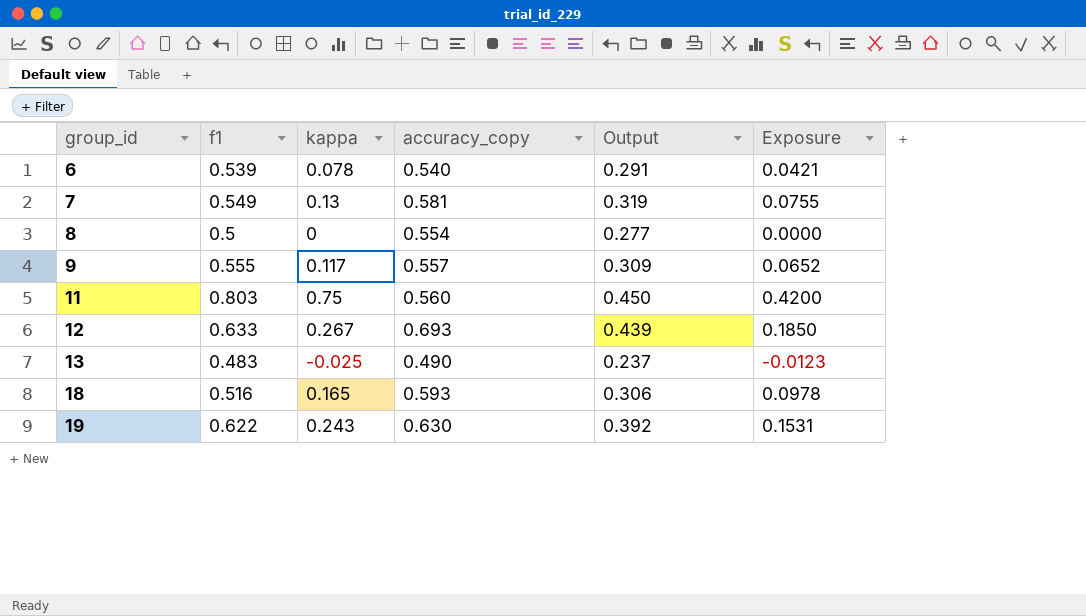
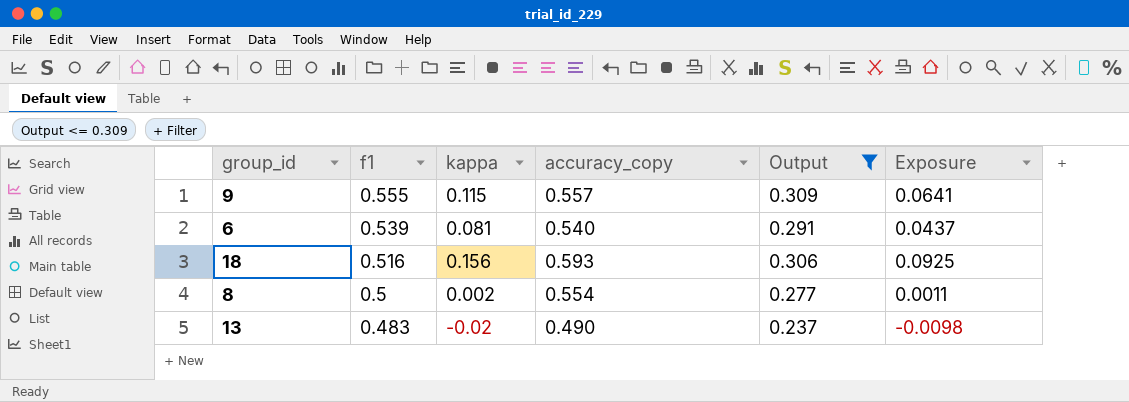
filter: none -> Output <= 0.309
row order: group_id ascending -> f1 descending
9 | kappa: 0.117 -> 0.115
9 | Exposure: 0.0652 -> 0.0641
6 | kappa: 0.078 -> 0.081
6 | Exposure: 0.0421 -> 0.0437
18 | kappa: 0.165 -> 0.156
18 | Exposure: 0.0978 -> 0.0925
8 | kappa: 0 -> 0.002
8 | Exposure: 0.0000 -> 0.0011
13 | kappa: -0.025 -> -0.02
13 | Exposure: -0.0123 -> -0.0098

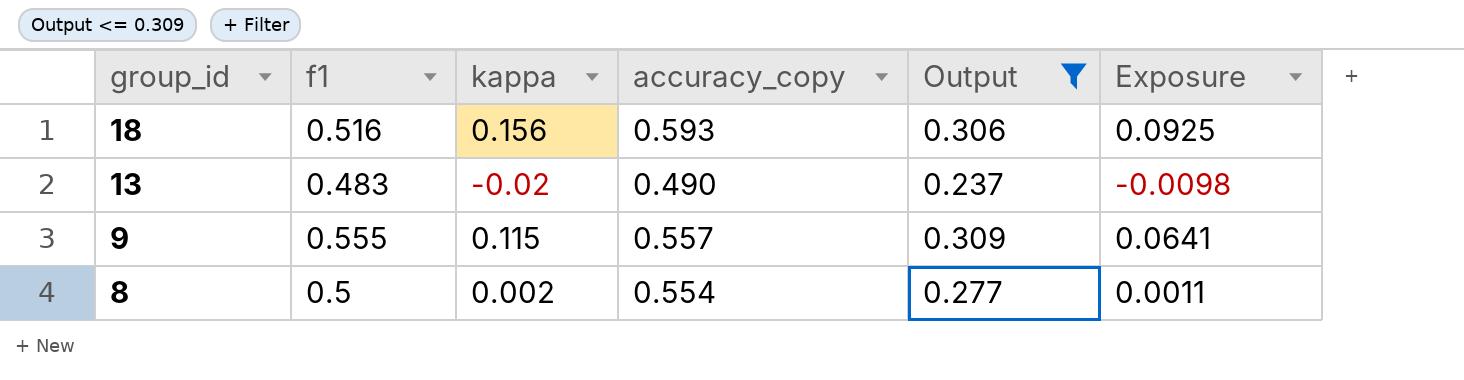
row order: f1 descending -> group_id descending
row 6: 0.539 | 0.081 | 0.540 | 0.291 | 0.0437 -> none

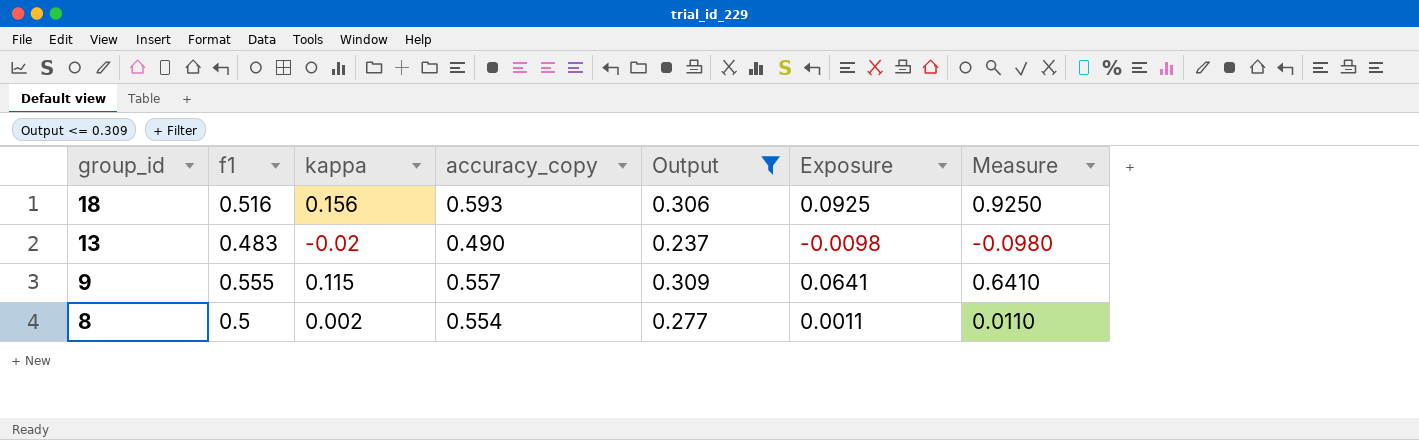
column Measure | formula: none -> [Exposure] * 10

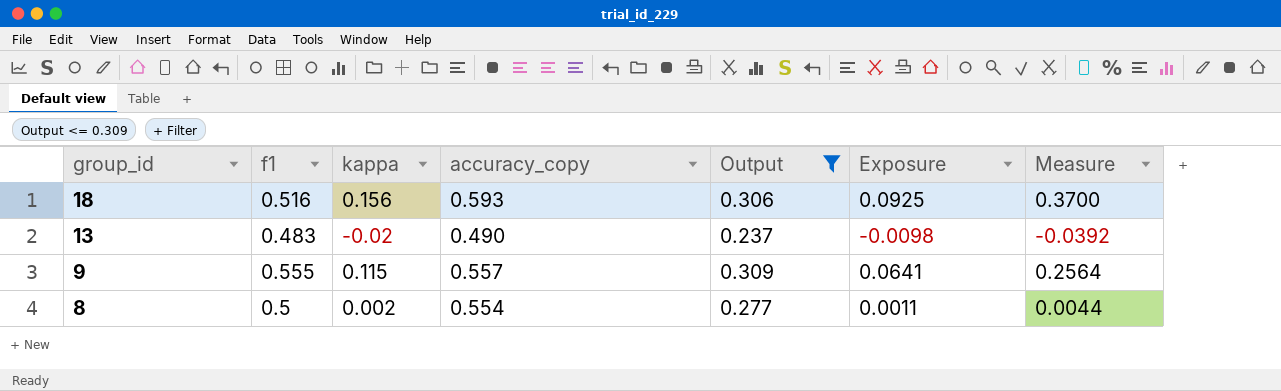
column Measure | formula: [Exposure] * 10 -> [Exposure] * 4

